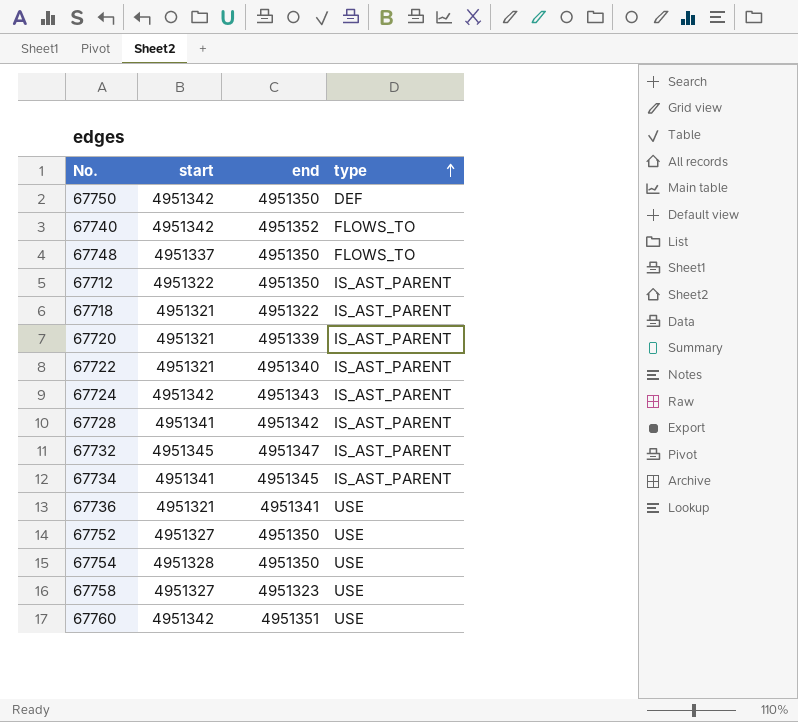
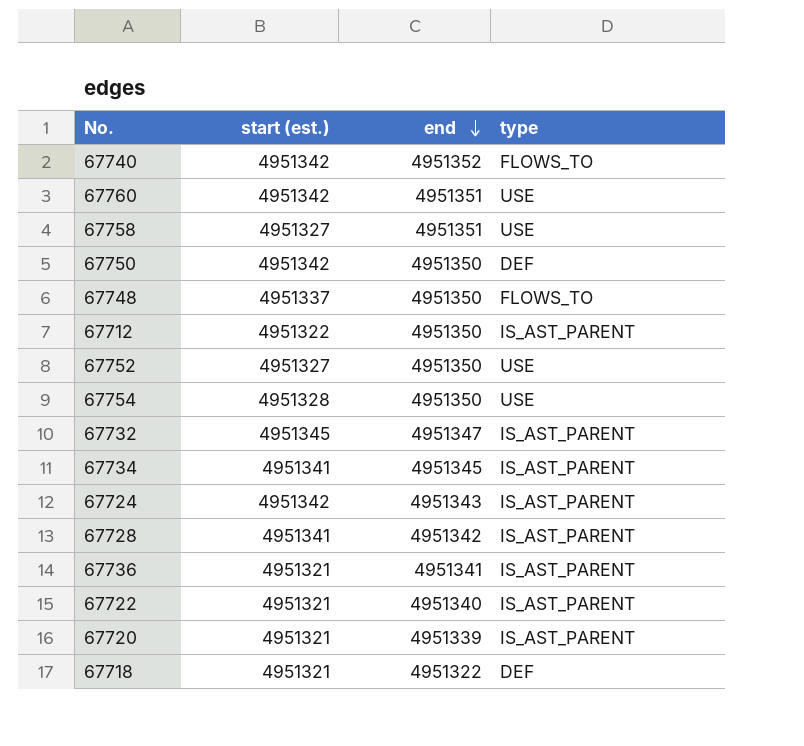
row order: type ascending -> end descending
column name: start -> start (est.)
67758 | end: 4951323 -> 4951351
67736 | type: USE -> IS_AST_PARENT
67718 | type: IS_AST_PARENT -> DEF

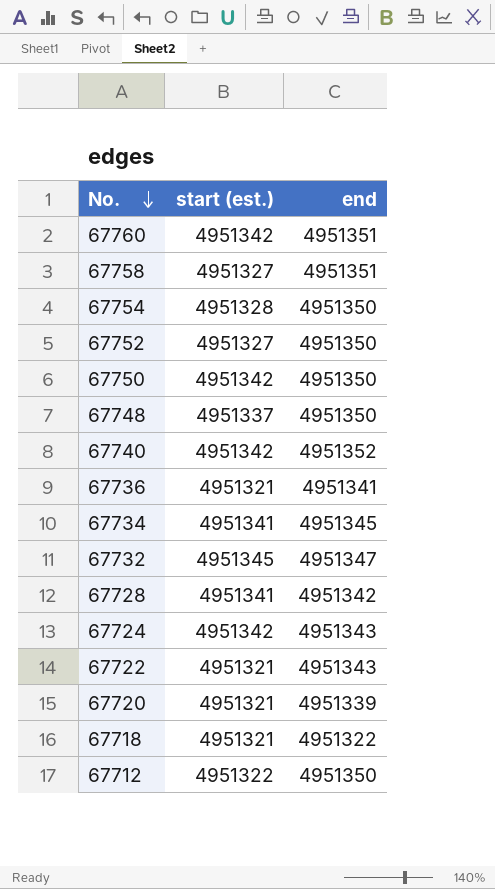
row order: end descending -> No. descending
column type | position: 4 -> none
67722 | end: 4951340 -> 4951343

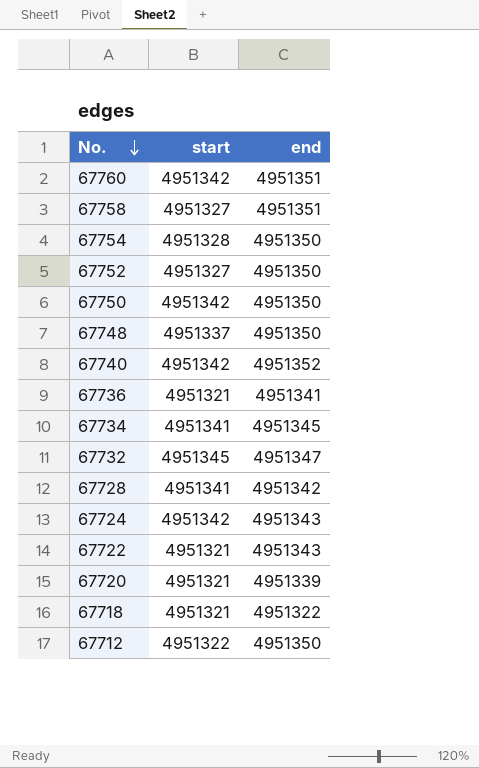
column name: start (est.) -> start

